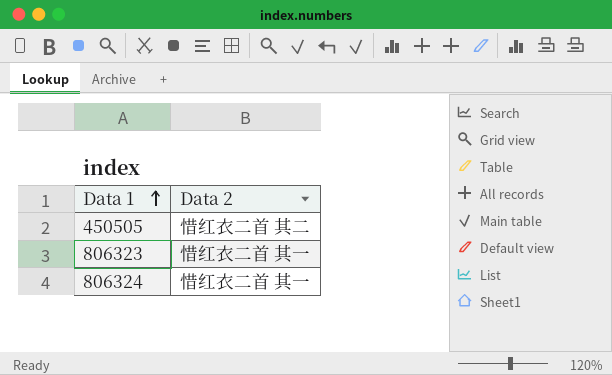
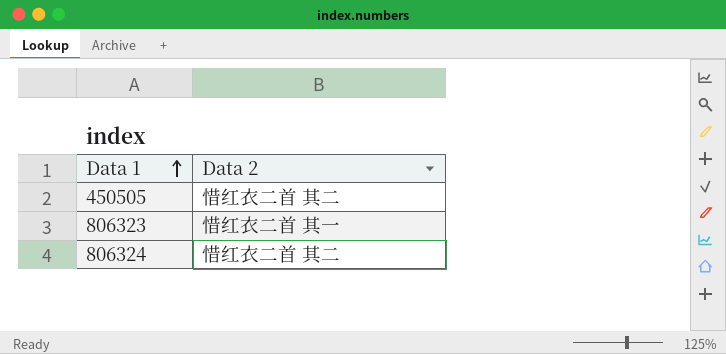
806324 | Data 2: 惜红衣二首 其一 -> 惜红衣二首 其二

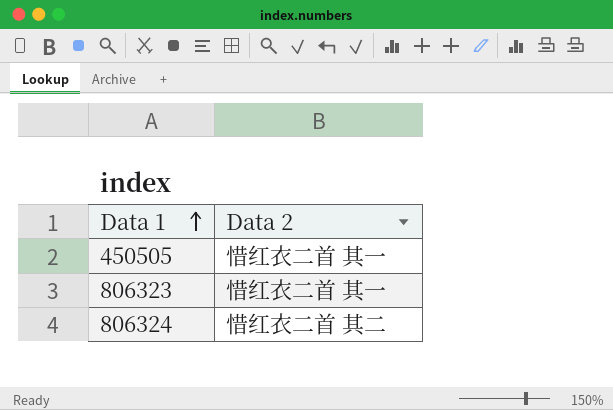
450505 | Data 2: 惜红衣二首 其二 -> 惜红衣二首 其一

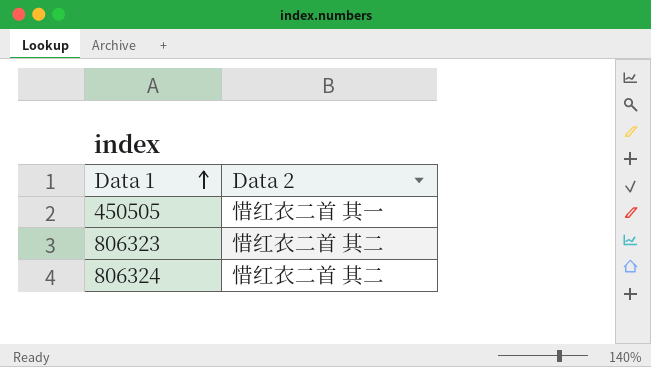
806323 | Data 2: 惜红衣二首 其一 -> 惜红衣二首 其二

